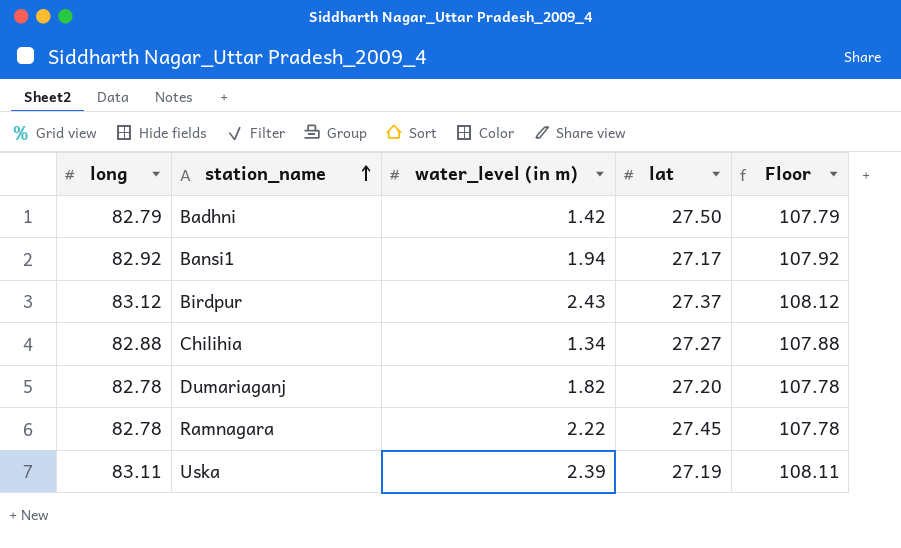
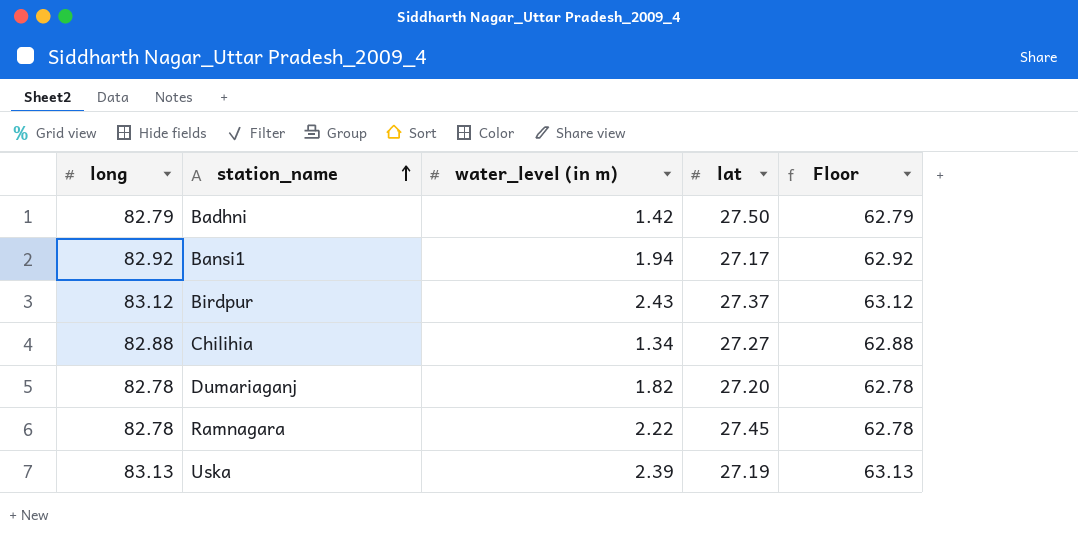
column Floor | formula: [long] + 25 -> [long] - 20
Uska | long: 83.11 -> 83.13

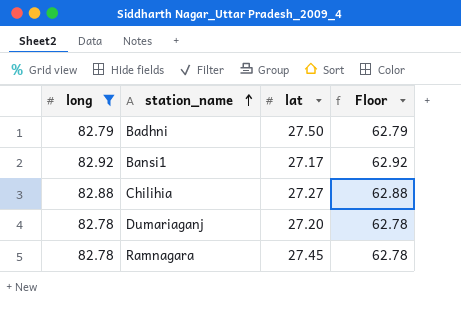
filter: none -> long <= 82.92
column water_level (in m) | position: 3 -> none

